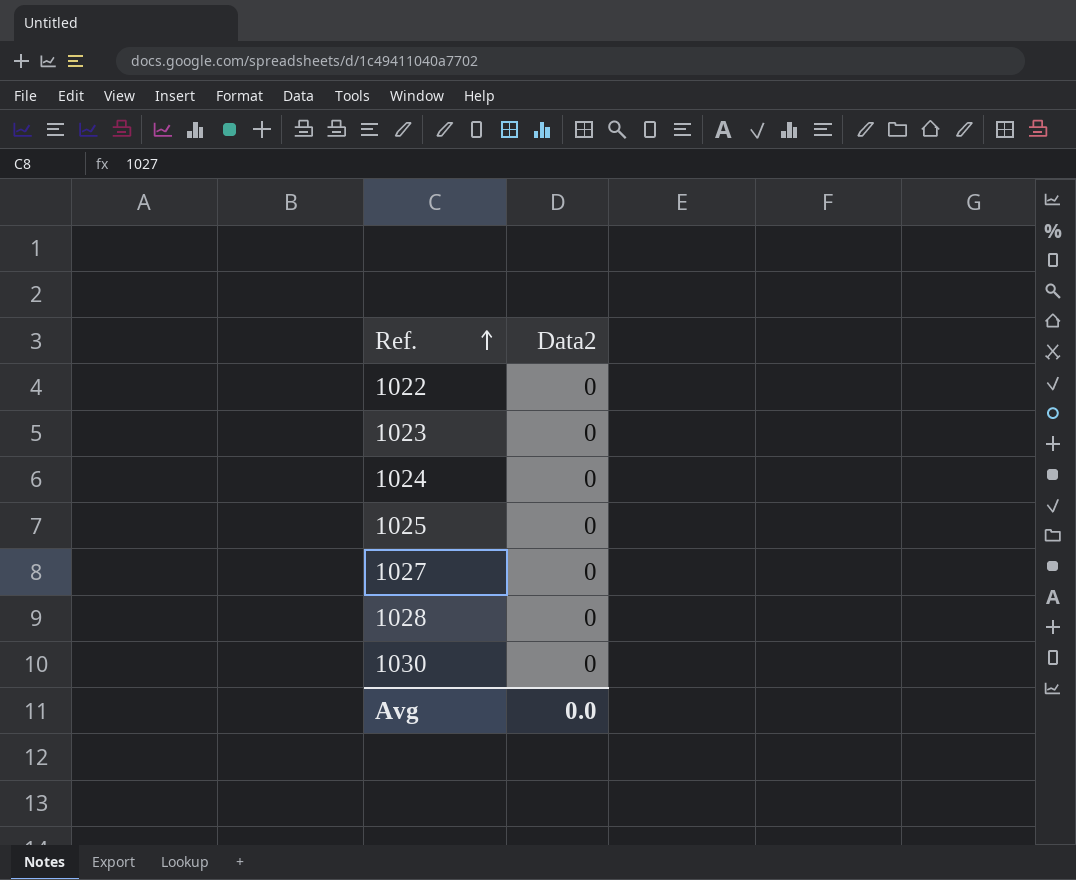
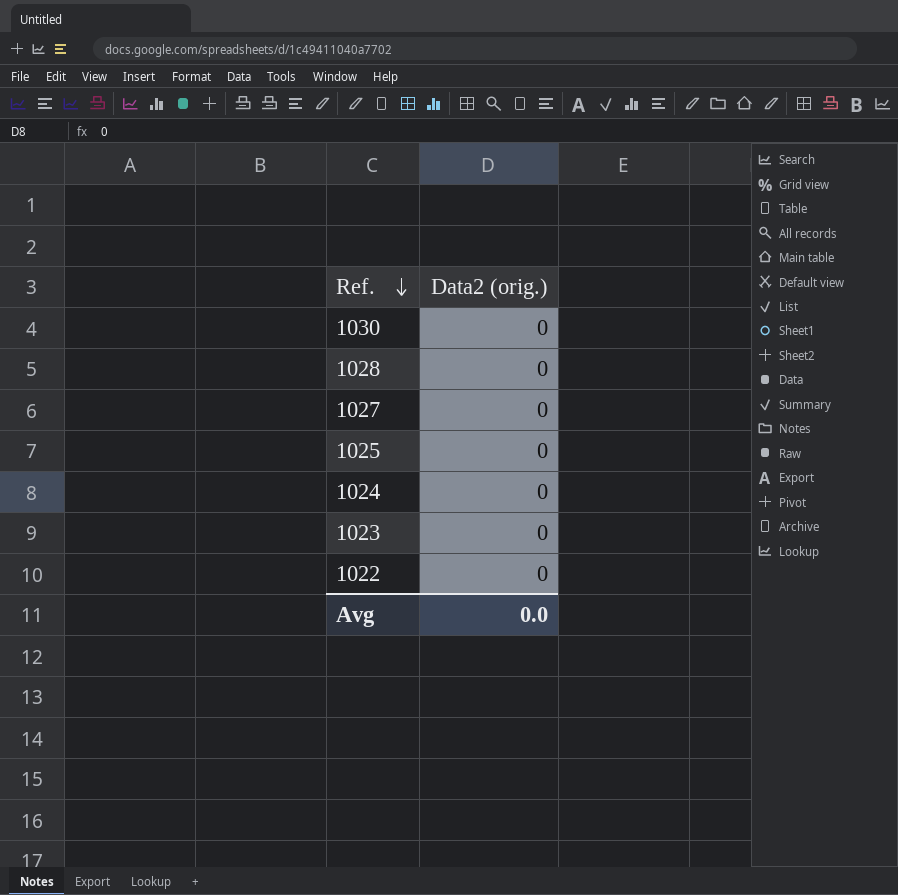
row order: Ref. ascending -> Ref. descending
column name: Data2 -> Data2 (orig.)

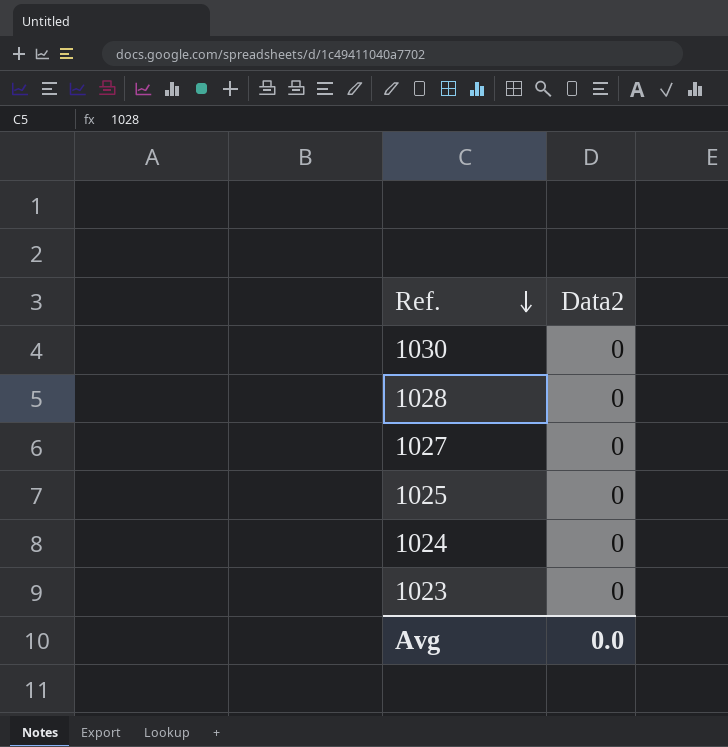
column name: Data2 (orig.) -> Data2
row 1022: 0 -> none

